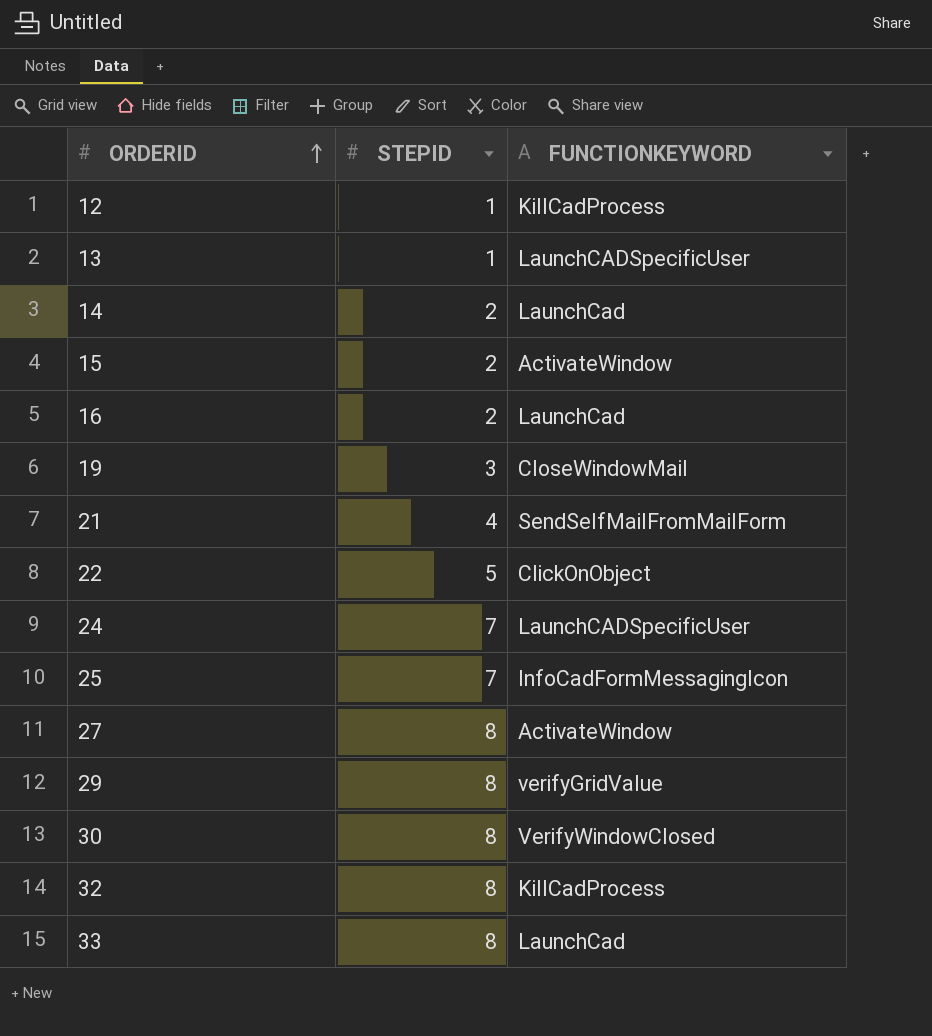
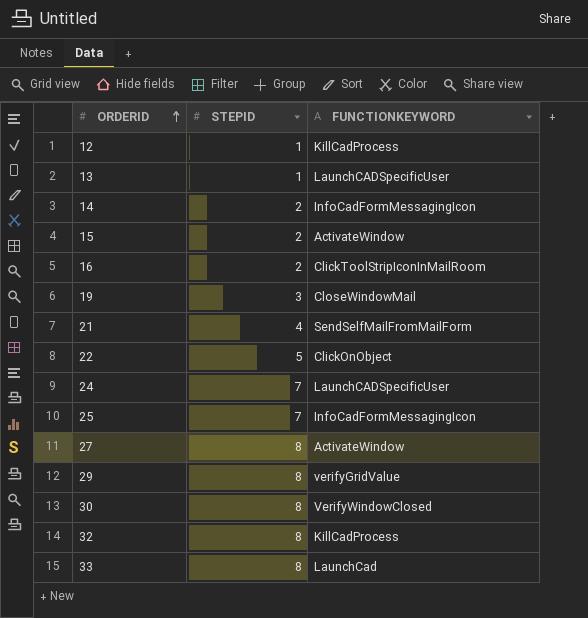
14 | FUNCTIONKEYWORD: LaunchCad -> InfoCadFormMessagingIcon
16 | FUNCTIONKEYWORD: LaunchCad -> ClickToolStripIconInMailRoom

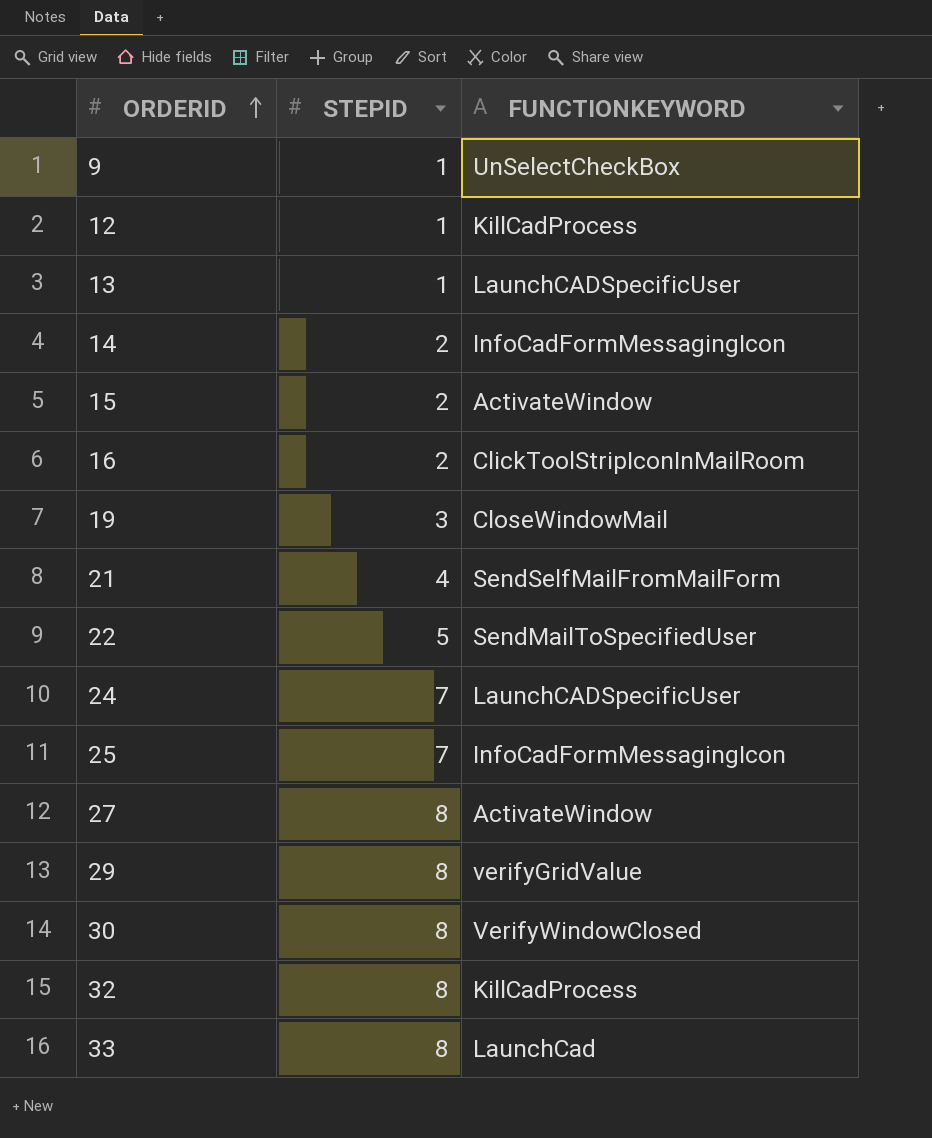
row 9: none -> 1 | UnSelectCheckBox
22 | FUNCTIONKEYWORD: ClickOnObject -> SendMailToSpecifiedUser

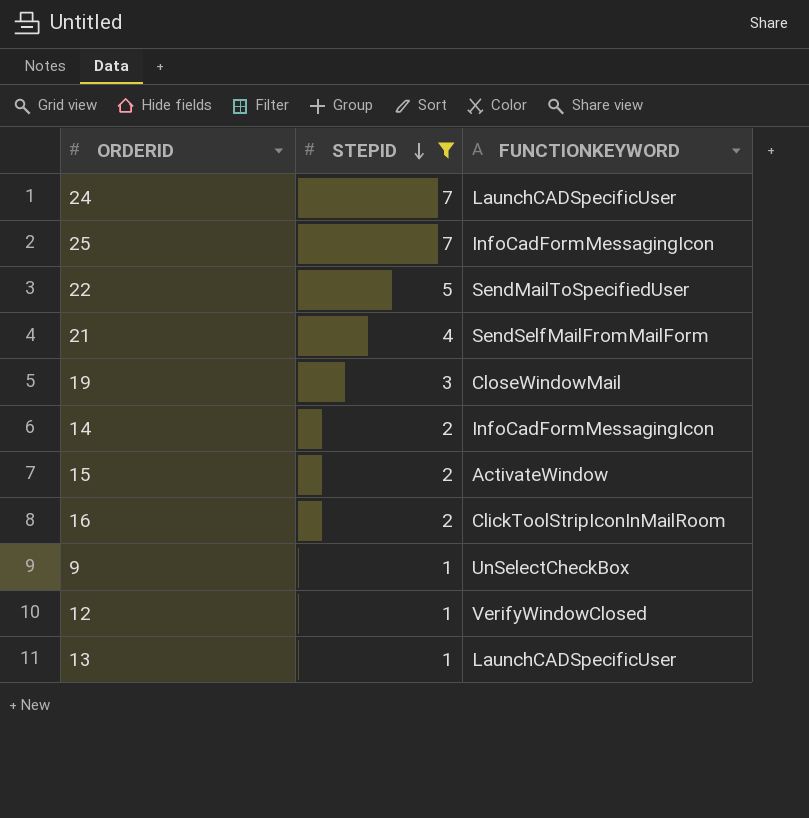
filter: none -> STEPID != 8
row order: ORDERID ascending -> STEPID descending
12 | FUNCTIONKEYWORD: KillCadProcess -> VerifyWindowClosed

